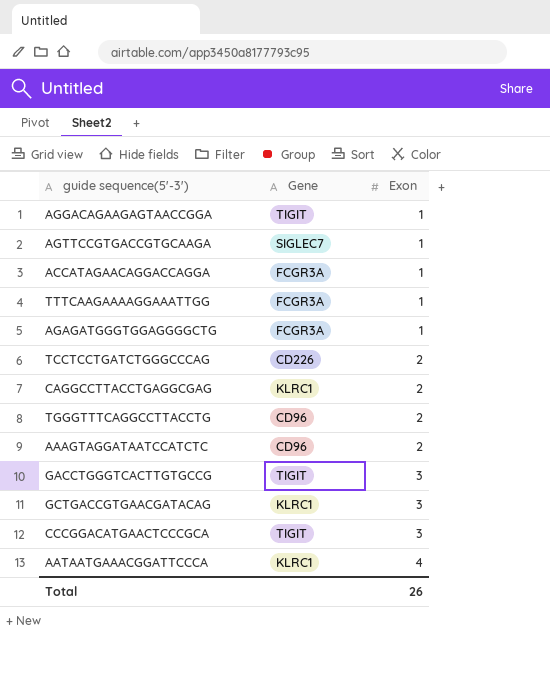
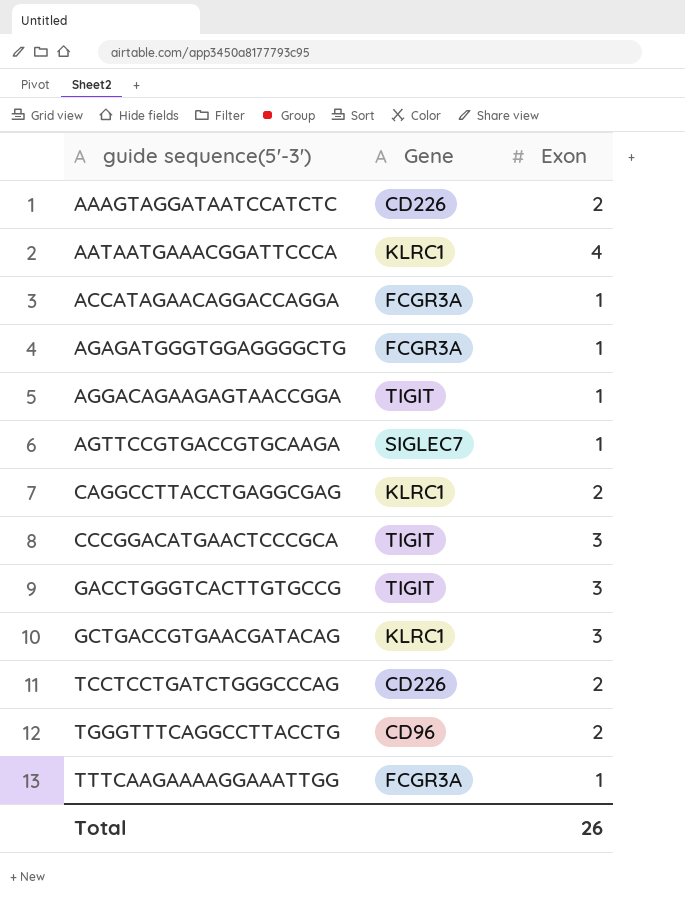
row order: Exon ascending -> guide sequence(5'-3') ascending
AAAGTAGGATAATCCATCTC | Gene: CD96 -> CD226

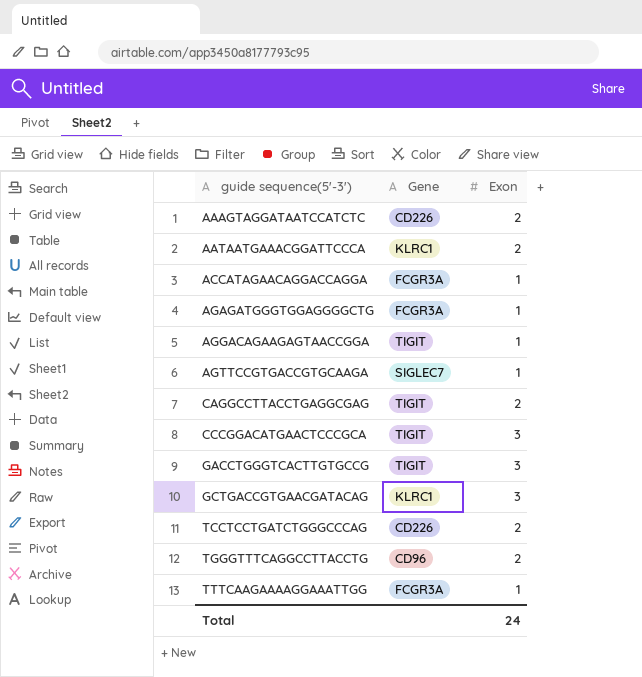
AATAATGAAACGGATTCCCA | Exon: 4 -> 2
CAGGCCTTACCTGAGGCGAG | Gene: KLRC1 -> TIGIT
Total | Exon: 26 -> 24

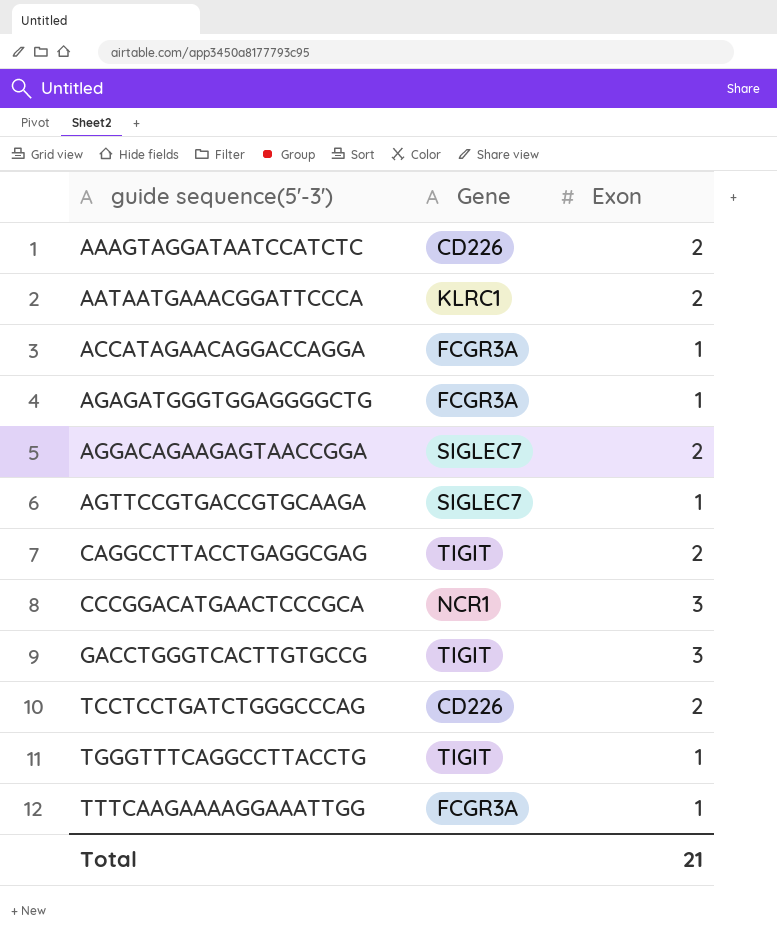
row GCTGACCGTGAACGATACAG: KLRC1 | 3 -> none
AGGACAGAAGAGTAACCGGA | Gene: TIGIT -> SIGLEC7
AGGACAGAAGAGTAACCGGA | Exon: 1 -> 2
CCCGGACATGAACTCCCGCA | Gene: TIGIT -> NCR1
TGGGTTTCAGGCCTTACCTG | Gene: CD96 -> TIGIT
TGGGTTTCAGGCCTTACCTG | Exon: 2 -> 1
Total | Exon: 24 -> 21

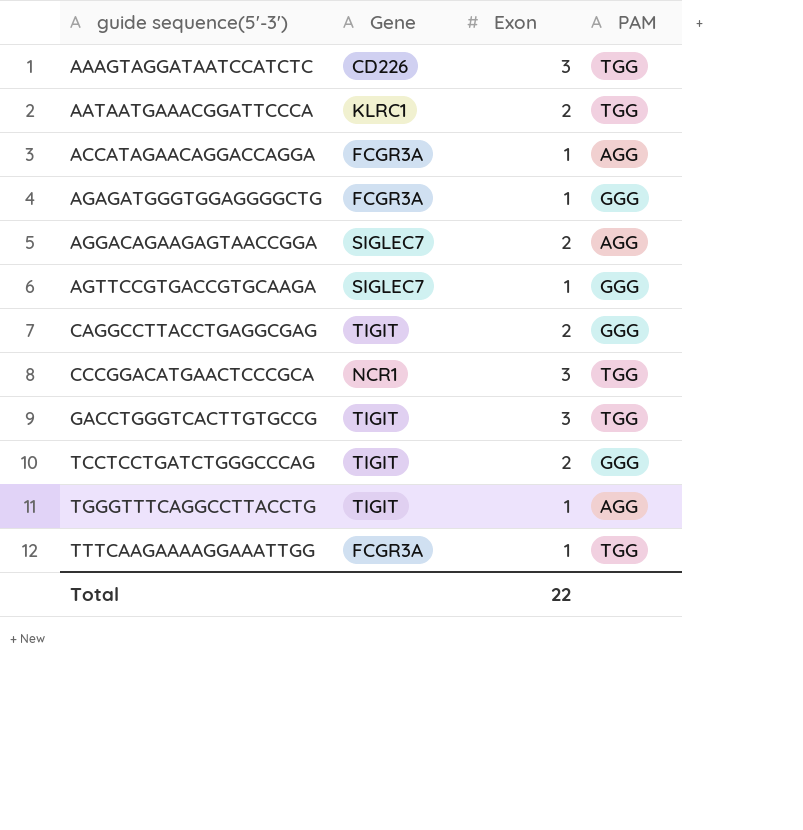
column PAM | position: none -> 4
AAAGTAGGATAATCCATCTC | Exon: 2 -> 3
TCCTCCTGATCTGGGCCCAG | Gene: CD226 -> TIGIT
Total | Exon: 21 -> 22

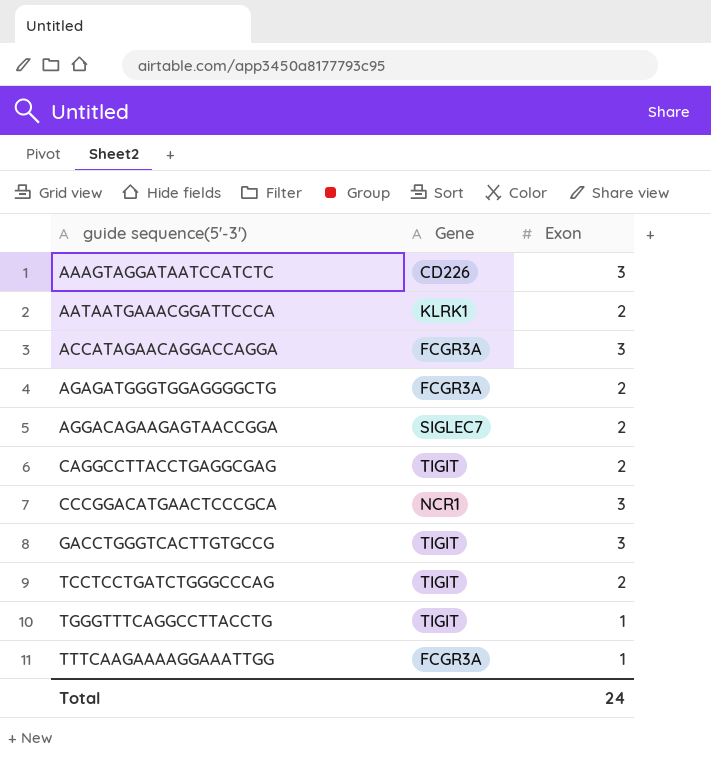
column PAM | position: 4 -> none
row AGTTCCGTGACCGTGCAAGA: SIGLEC7 | 1 | GGG -> none
AATAATGAAACGGATTCCCA | Gene: KLRC1 -> KLRK1
ACCATAGAACAGGACCAGGA | Exon: 1 -> 3
AGAGATGGGTGGAGGGGCTG | Exon: 1 -> 2
Total | Exon: 22 -> 24

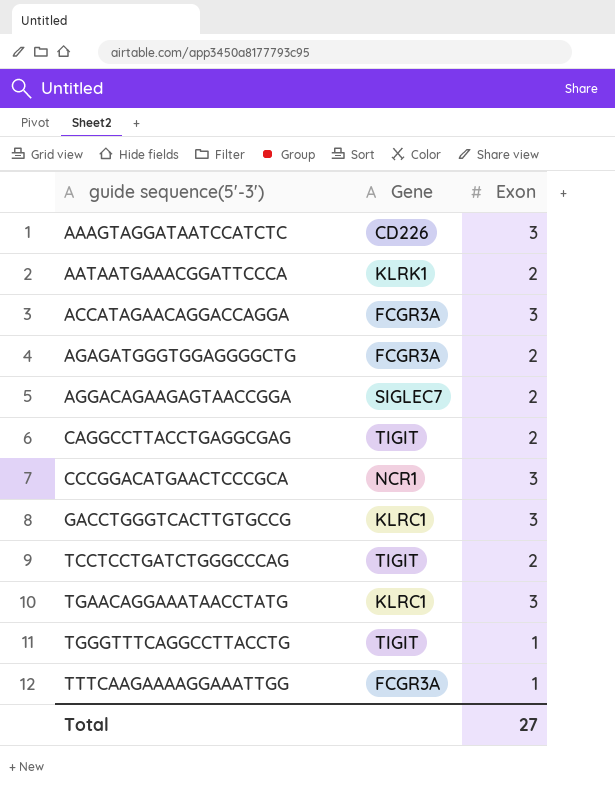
GACCTGGGTCACTTGTGCCG | Gene: TIGIT -> KLRC1
row TGAACAGGAAATAACCTATG: none -> KLRC1 | 3
Total | Exon: 24 -> 27

